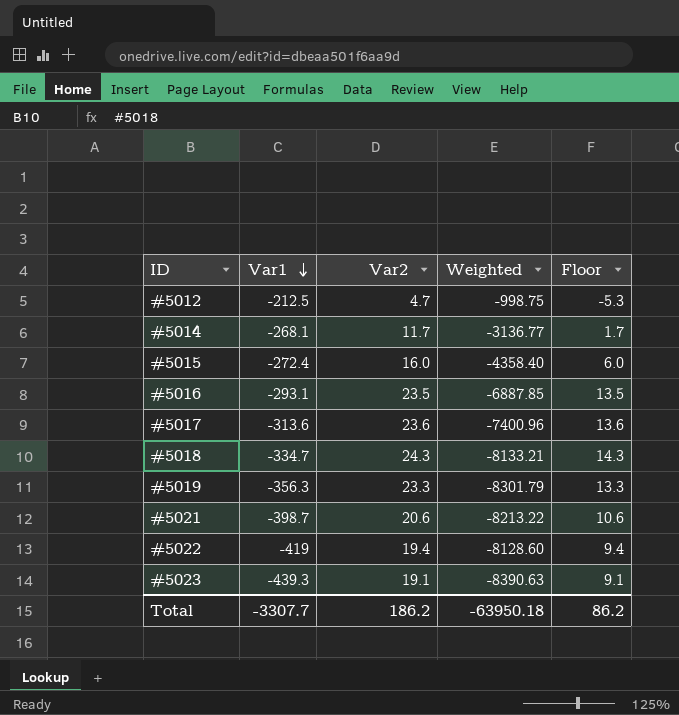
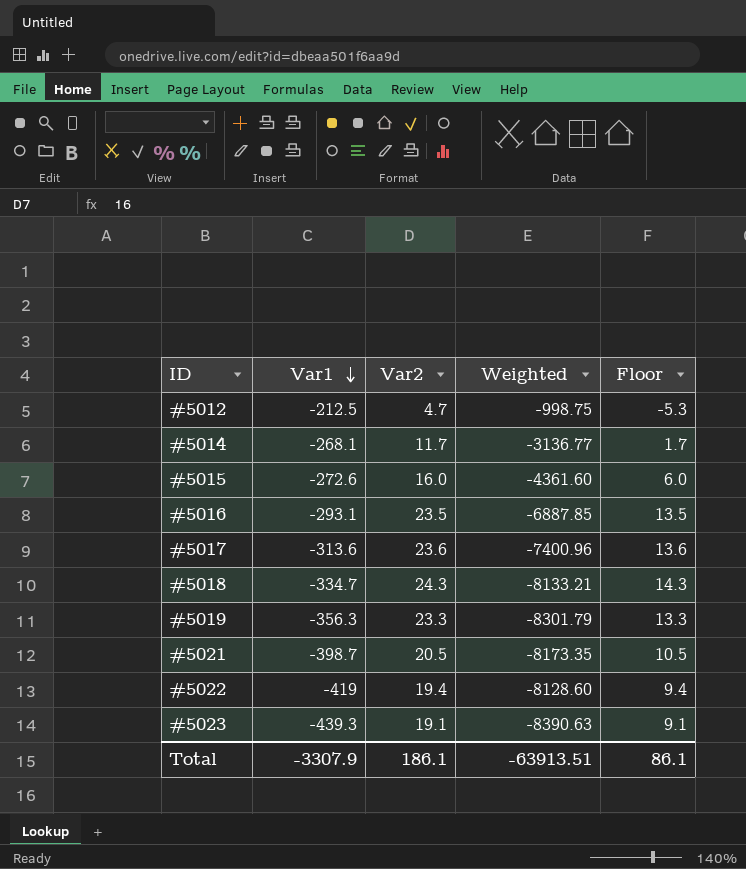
#5015 | Var1: -272.4 -> -272.6
#5015 | Weighted: -4358.40 -> -4361.60
#5021 | Var2: 20.6 -> 20.5
#5021 | Weighted: -8213.22 -> -8173.35
#5021 | Floor: 10.6 -> 10.5
Total | Var1: -3307.7 -> -3307.9
Total | Var2: 186.2 -> 186.1
Total | Weighted: -63950.18 -> -63913.51
Total | Floor: 86.2 -> 86.1

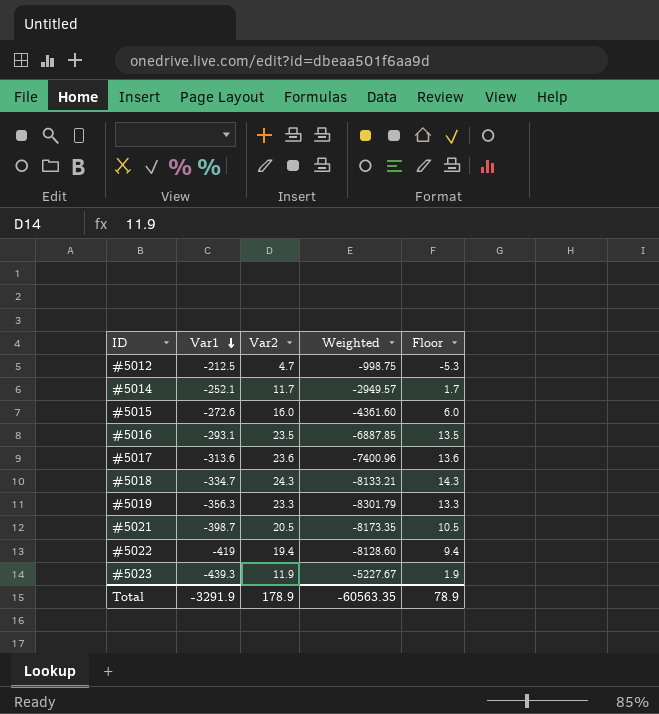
#5014 | Var1: -268.1 -> -252.1
#5014 | Weighted: -3136.77 -> -2949.57
#5023 | Var2: 19.1 -> 11.9
#5023 | Weighted: -8390.63 -> -5227.67
#5023 | Floor: 9.1 -> 1.9
Total | Var1: -3307.9 -> -3291.9
Total | Var2: 186.1 -> 178.9
Total | Weighted: -63913.51 -> -60563.35
Total | Floor: 86.1 -> 78.9

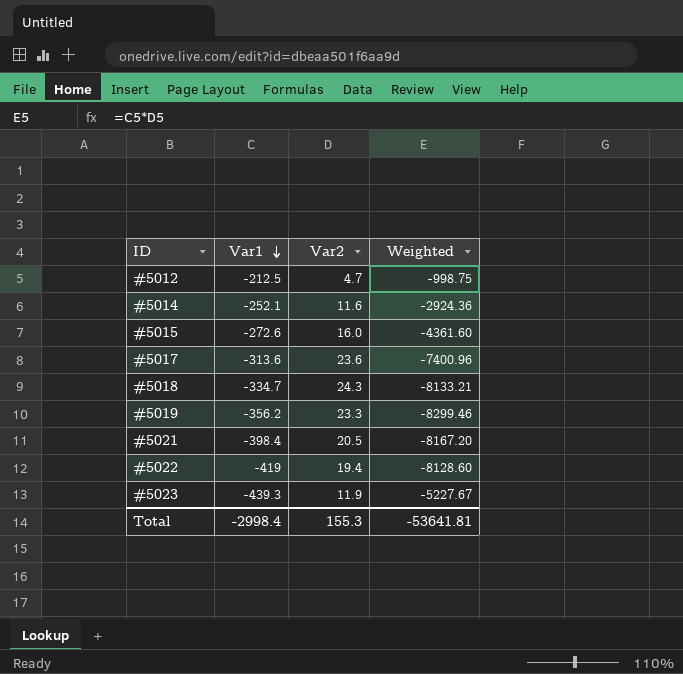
column Floor | formula: [Var2] - 10 -> none
row #5016: -293.1 | 23.5 | -6887.85 | 13.5 -> none
#5014 | Var2: 11.7 -> 11.6
#5014 | Weighted: -2949.57 -> -2924.36
#5019 | Var1: -356.3 -> -356.2
#5019 | Weighted: -8301.79 -> -8299.46
#5021 | Var1: -398.7 -> -398.4
#5021 | Weighted: -8173.35 -> -8167.20
Total | Var1: -3291.9 -> -2998.4
Total | Var2: 178.9 -> 155.3
Total | Weighted: -60563.35 -> -53641.81

